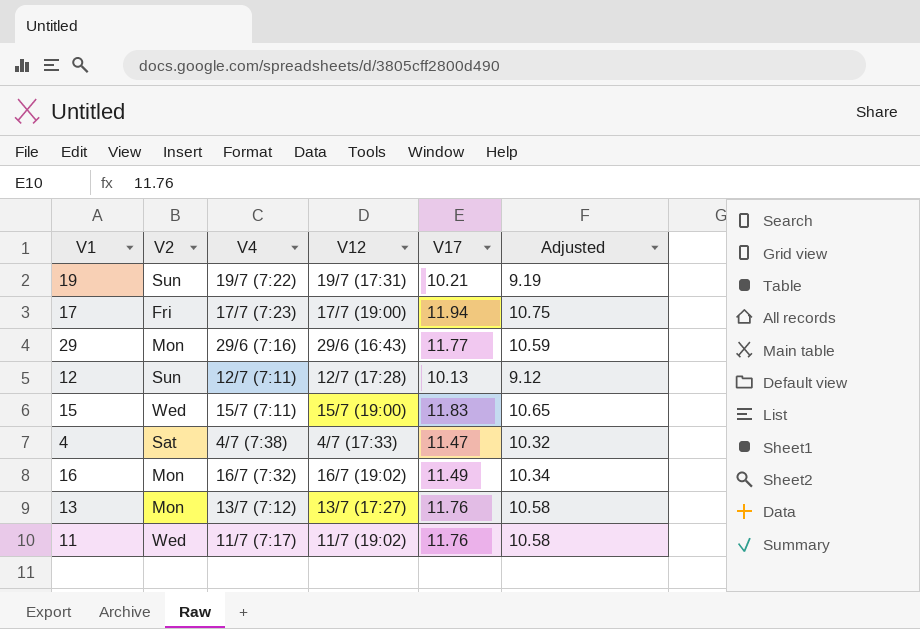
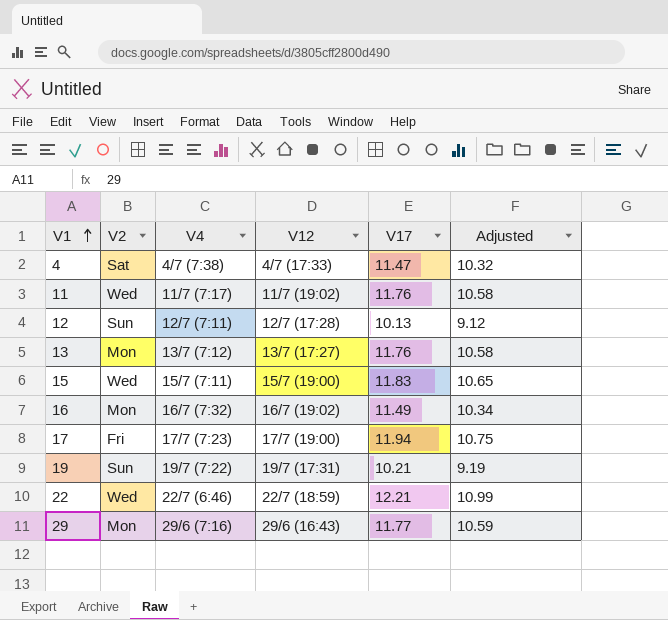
row order: none -> V1 ascending
row 22: none -> Wed | 22/7 (6:46) | 22/7 (18:59) | 12.21 | 10.99

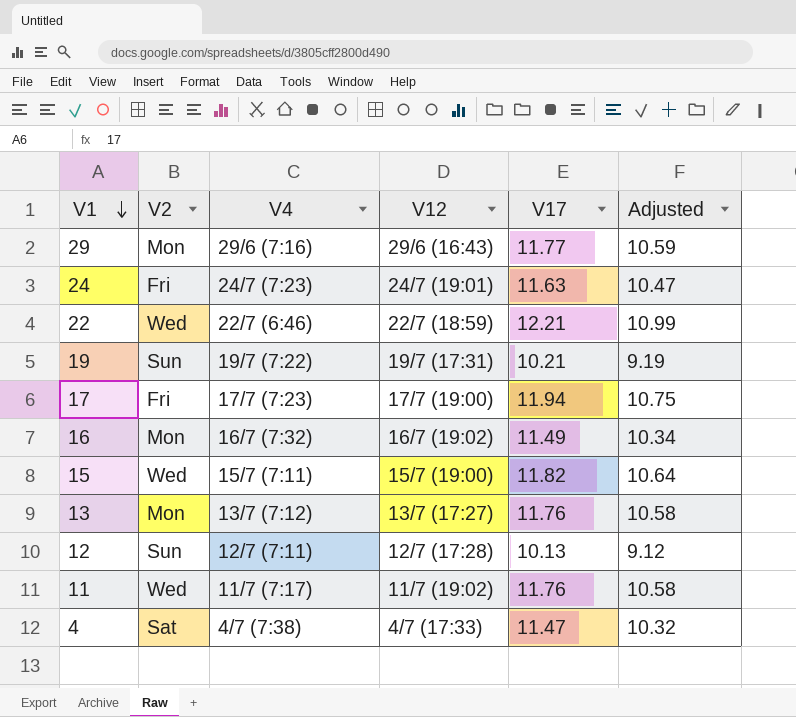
row order: V1 ascending -> V1 descending
row 24: none -> Fri | 24/7 (7:23) | 24/7 (19:01) | 11.63 | 10.47
15 | V17: 11.83 -> 11.82
15 | Adjusted: 10.65 -> 10.64

